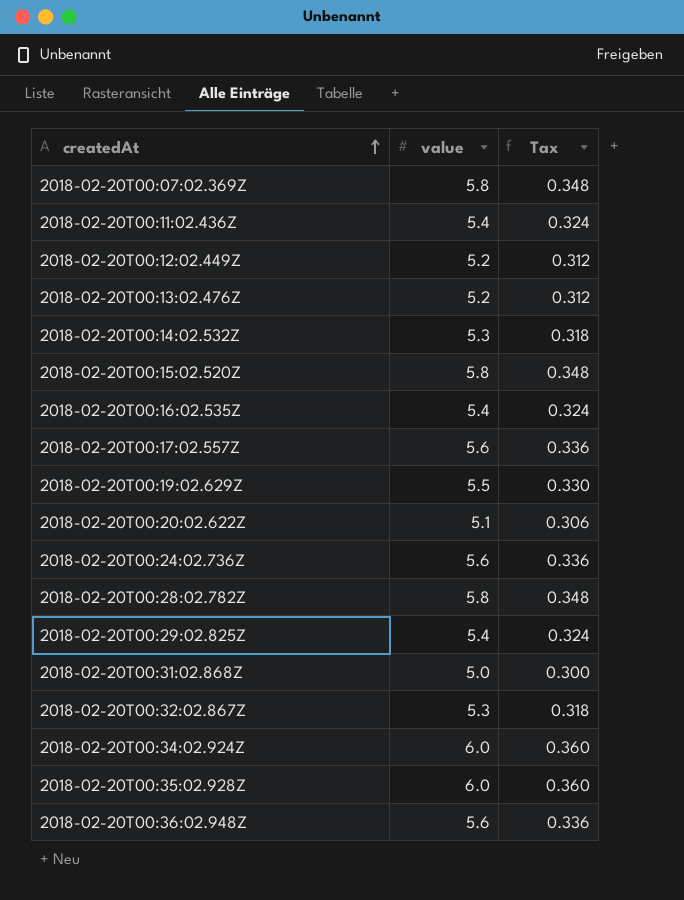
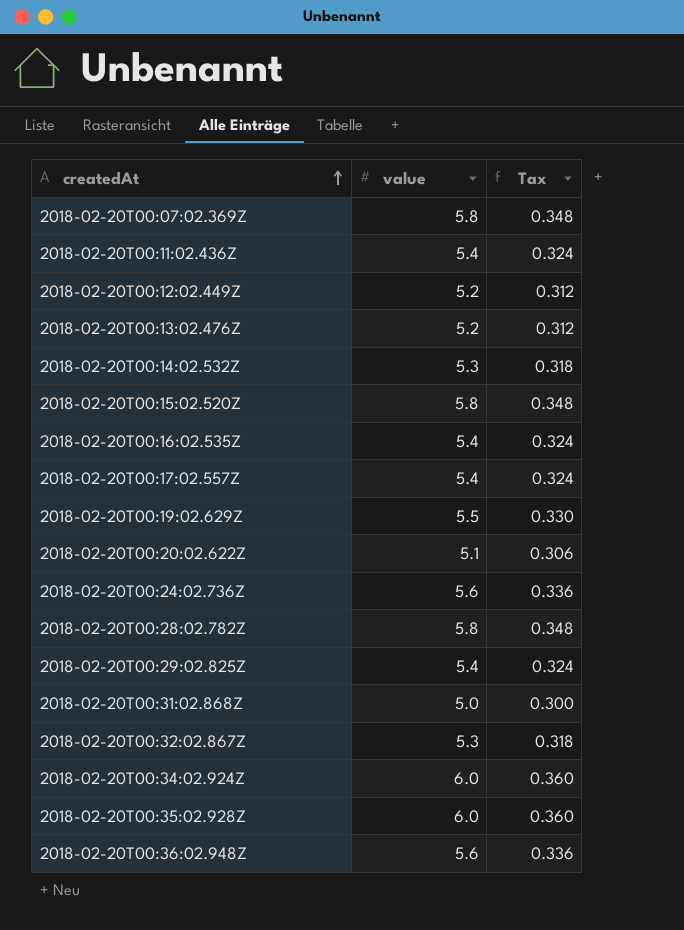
2018-02-20T00:17:02.557Z | value: 5.6 -> 5.4
2018-02-20T00:17:02.557Z | Tax: 0.336 -> 0.324

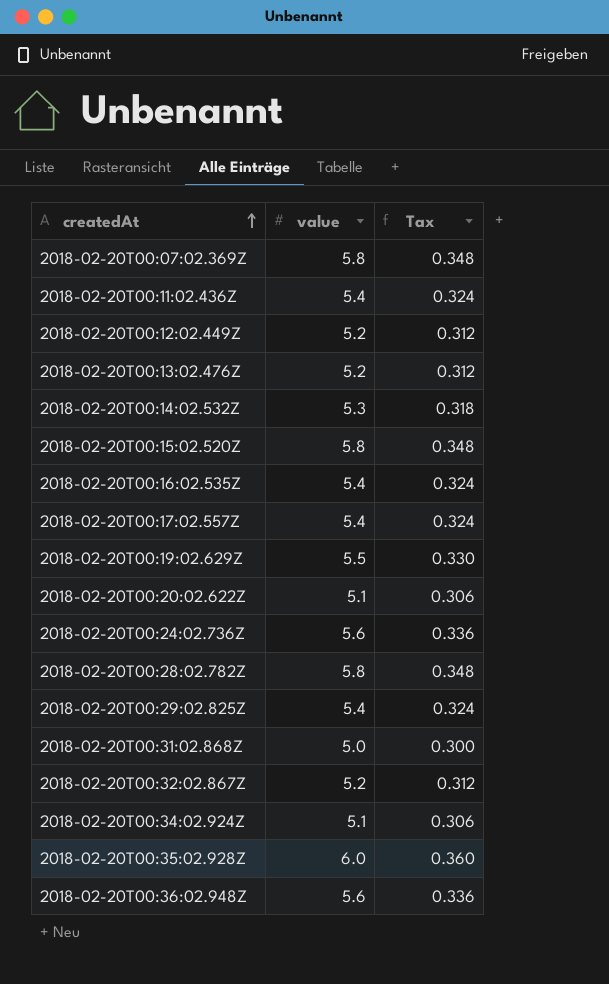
2018-02-20T00:32:02.867Z | value: 5.3 -> 5.2
2018-02-20T00:32:02.867Z | Tax: 0.318 -> 0.312
2018-02-20T00:34:02.924Z | value: 6.0 -> 5.1
2018-02-20T00:34:02.924Z | Tax: 0.360 -> 0.306

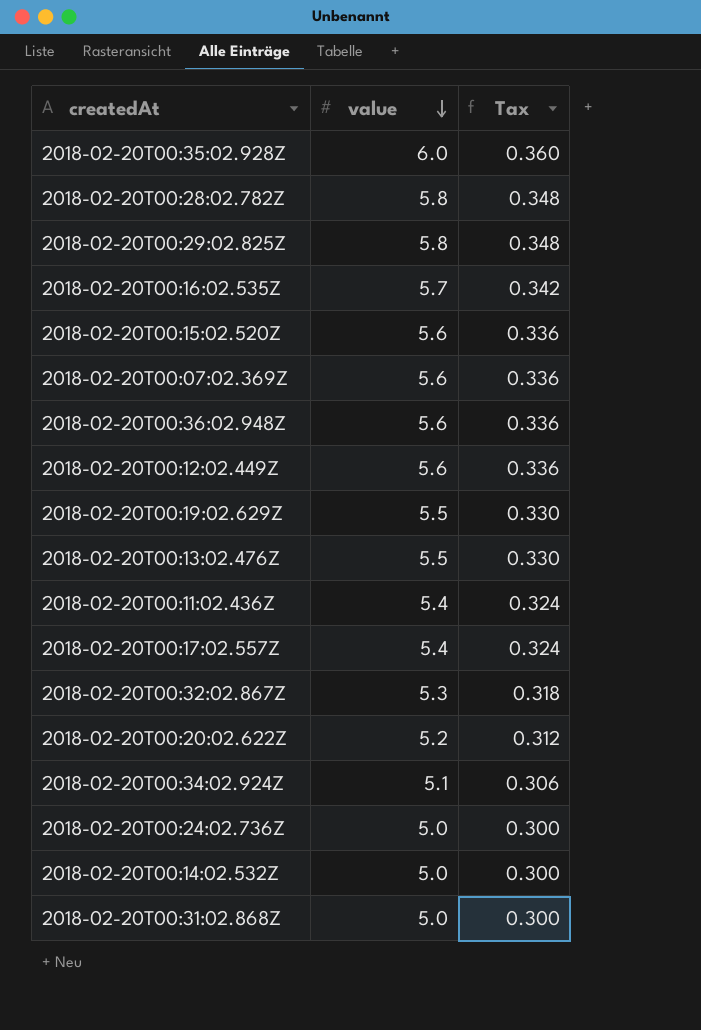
row order: createdAt ascending -> value descending
2018-02-20T00:29:02.825Z | value: 5.4 -> 5.8
2018-02-20T00:29:02.825Z | Tax: 0.324 -> 0.348
2018-02-20T00:16:02.535Z | value: 5.4 -> 5.7
2018-02-20T00:16:02.535Z | Tax: 0.324 -> 0.342
2018-02-20T00:15:02.520Z | value: 5.8 -> 5.6
2018-02-20T00:15:02.520Z | Tax: 0.348 -> 0.336
2018-02-20T00:07:02.369Z | value: 5.8 -> 5.6
2018-02-20T00:07:02.369Z | Tax: 0.348 -> 0.336
2018-02-20T00:12:02.449Z | value: 5.2 -> 5.6
2018-02-20T00:12:02.449Z | Tax: 0.312 -> 0.336
2018-02-20T00:13:02.476Z | value: 5.2 -> 5.5
2018-02-20T00:13:02.476Z | Tax: 0.312 -> 0.330
2018-02-20T00:32:02.867Z | value: 5.2 -> 5.3
2018-02-20T00:32:02.867Z | Tax: 0.312 -> 0.318
2018-02-20T00:20:02.622Z | value: 5.1 -> 5.2
2018-02-20T00:20:02.622Z | Tax: 0.306 -> 0.312
2018-02-20T00:24:02.736Z | value: 5.6 -> 5.0
2018-02-20T00:24:02.736Z | Tax: 0.336 -> 0.300
2018-02-20T00:14:02.532Z | value: 5.3 -> 5.0
2018-02-20T00:14:02.532Z | Tax: 0.318 -> 0.300

